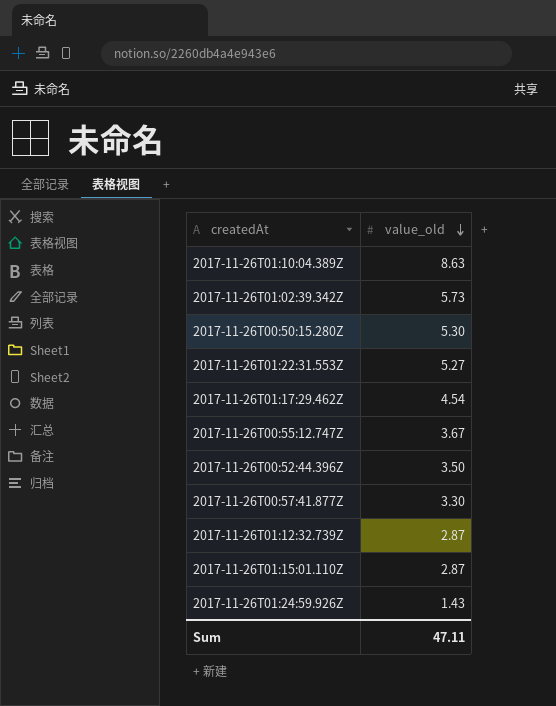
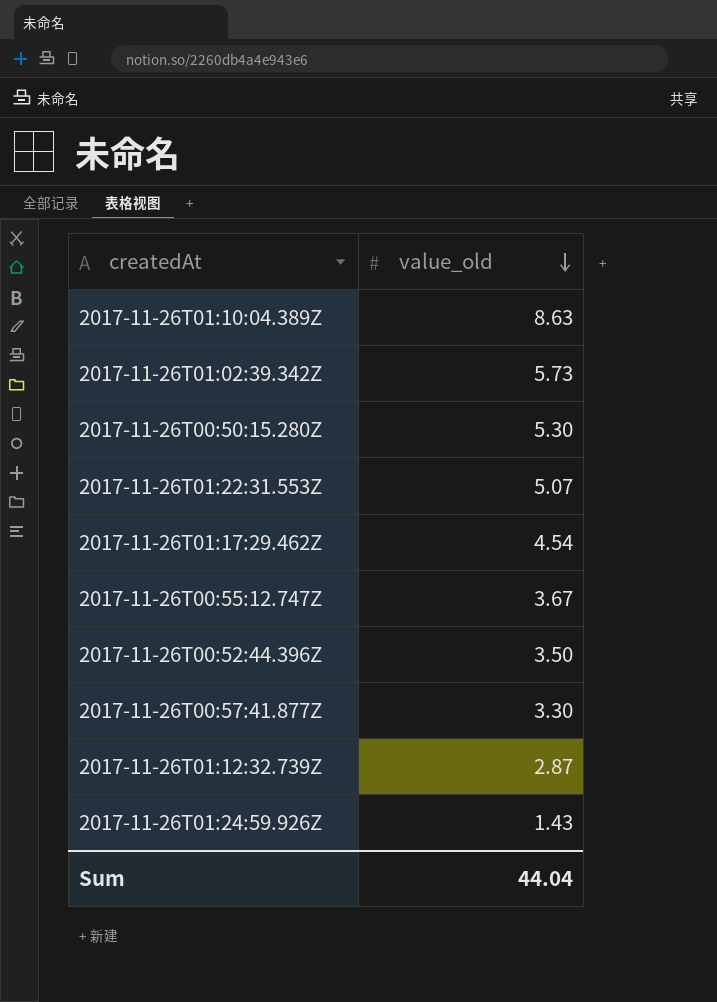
row 2017-11-26T01:15:01.110Z: 2.87 -> none
2017-11-26T01:22:31.553Z | value_old: 5.27 -> 5.07
Sum | value_old: 47.11 -> 44.04

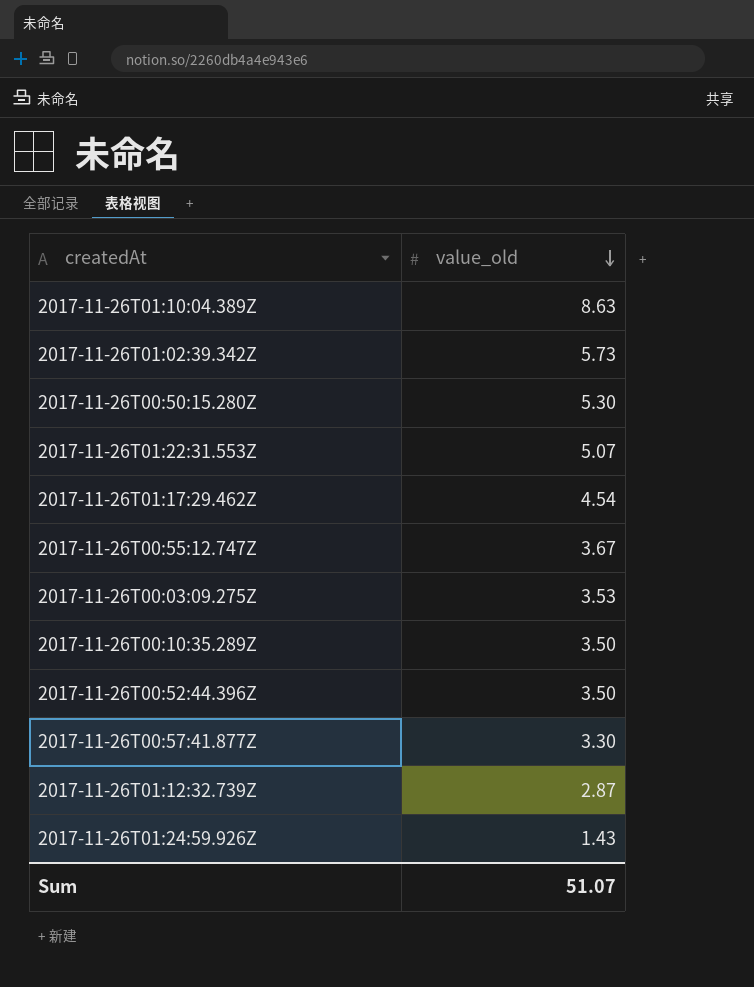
row 2017-11-26T00:03:09.275Z: none -> 3.53
row 2017-11-26T00:10:35.289Z: none -> 3.50
Sum | value_old: 44.04 -> 51.07

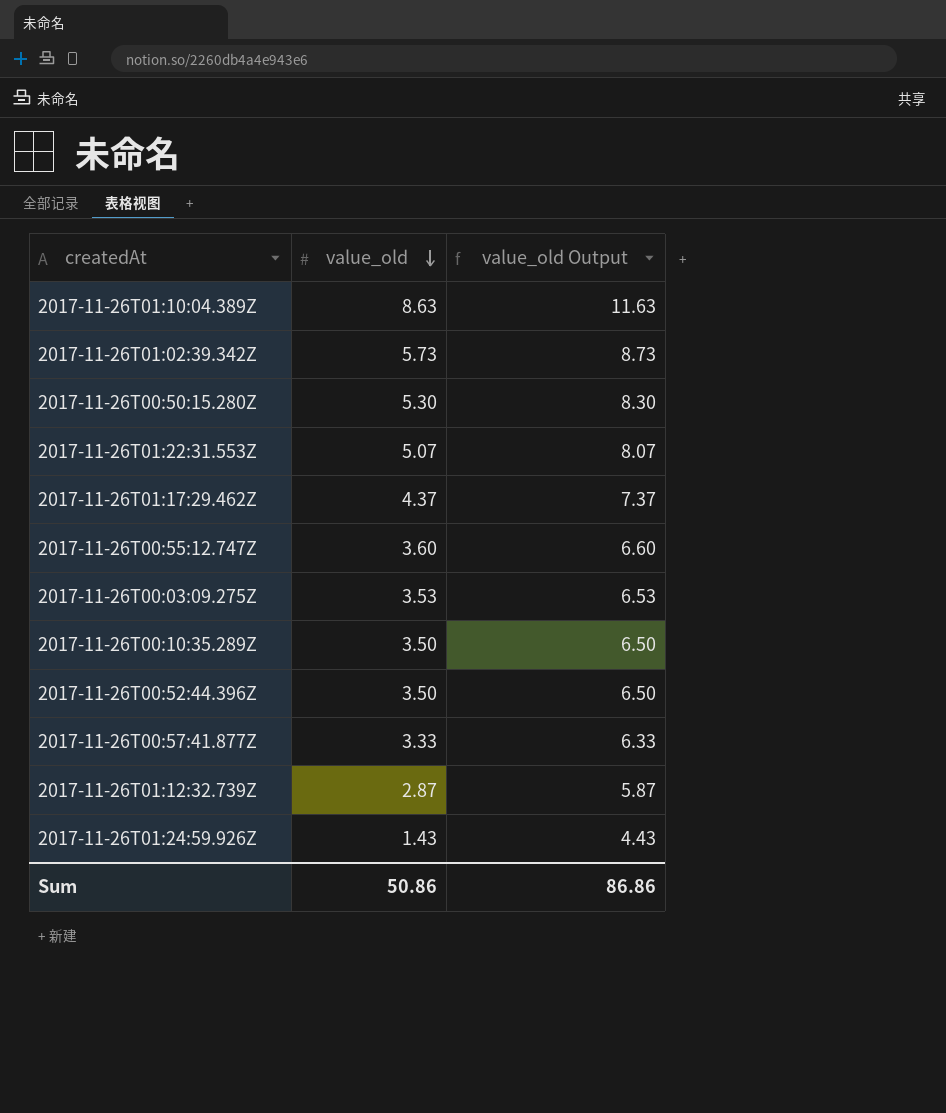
column value_old Output | formula: none -> [value_old] + 3
2017-11-26T01:17:29.462Z | value_old: 4.54 -> 4.37
2017-11-26T00:55:12.747Z | value_old: 3.67 -> 3.60
2017-11-26T00:57:41.877Z | value_old: 3.30 -> 3.33
Sum | value_old: 51.07 -> 50.86

